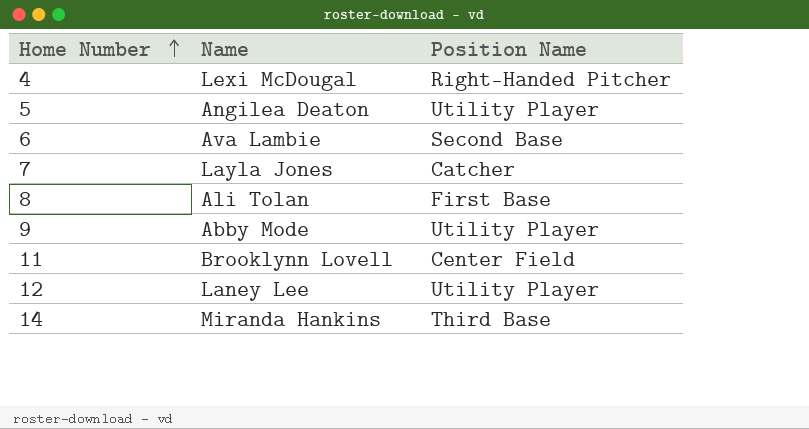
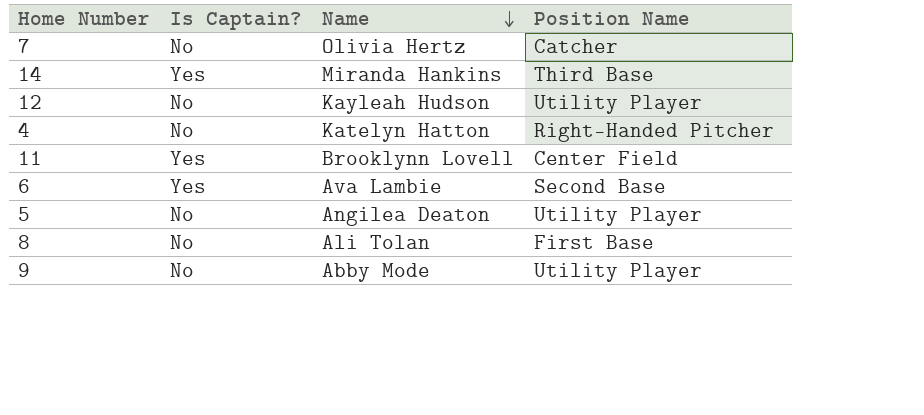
row order: Home Number ascending -> Name descending
column Is Captain? | position: none -> 2
7 | Name: Layla Jones -> Olivia Hertz
12 | Name: Laney Lee -> Kayleah Hudson
4 | Name: Lexi McDougal -> Katelyn Hatton

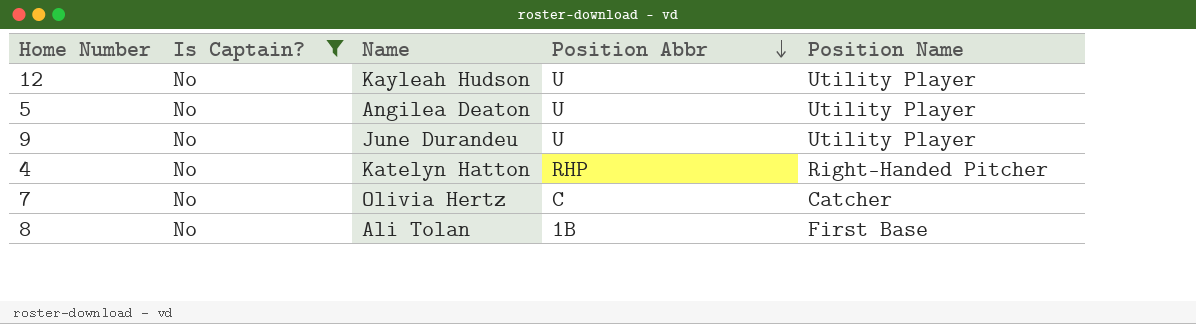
filter: none -> Is Captain? = No
row order: Name descending -> Position Abbr descending
column Position Abbr | position: none -> 4
9 | Name: Abby Mode -> June Durandeu

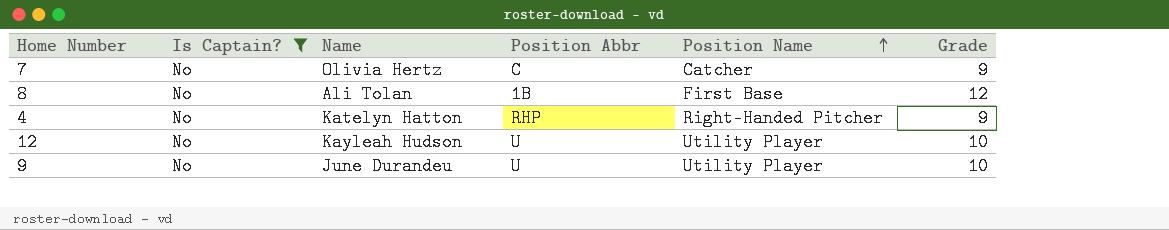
row order: Position Abbr descending -> Position Name ascending
column Grade | position: none -> 6
row 5: No | Angilea Deaton | U | Utility Player -> none

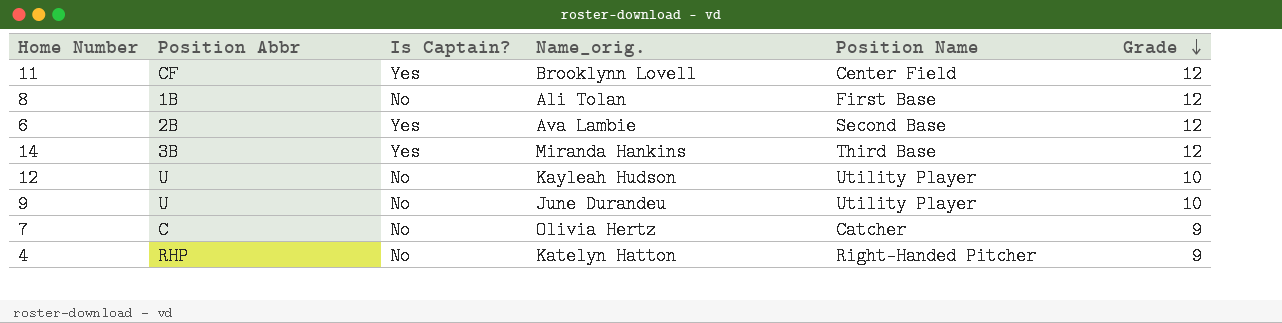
filter: Is Captain? = No -> none
row order: Position Name ascending -> Grade descending
column Position Abbr | position: 4 -> 2
column name: Name -> Name_orig.

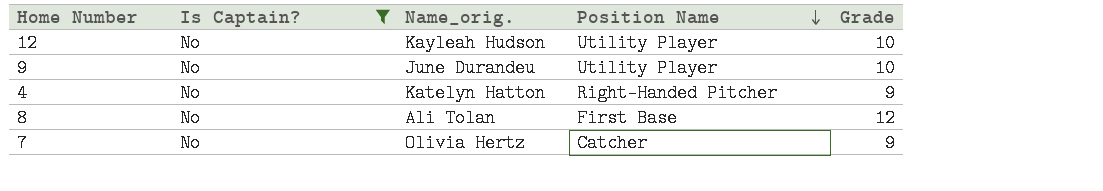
filter: none -> Is Captain? = No
row order: Grade descending -> Position Name descending
column Position Abbr | position: 2 -> none

